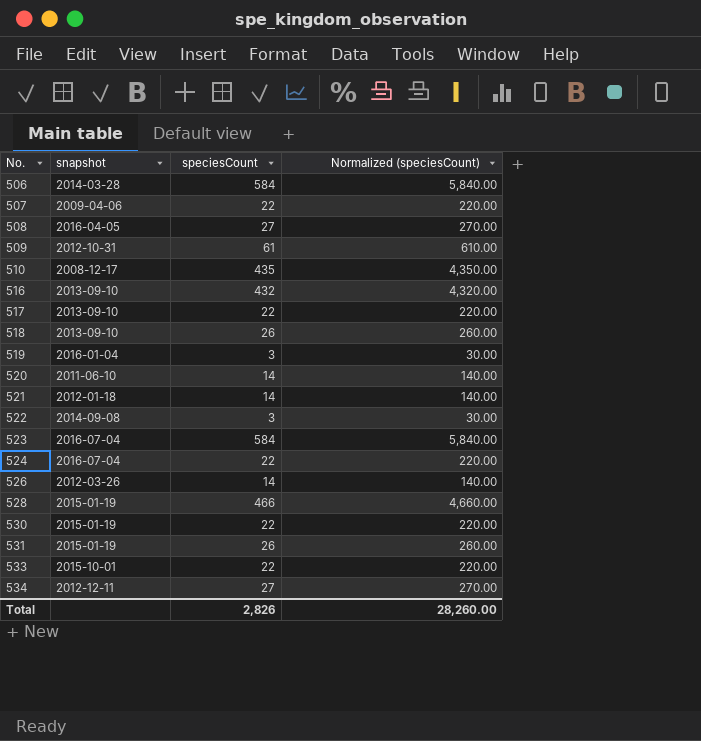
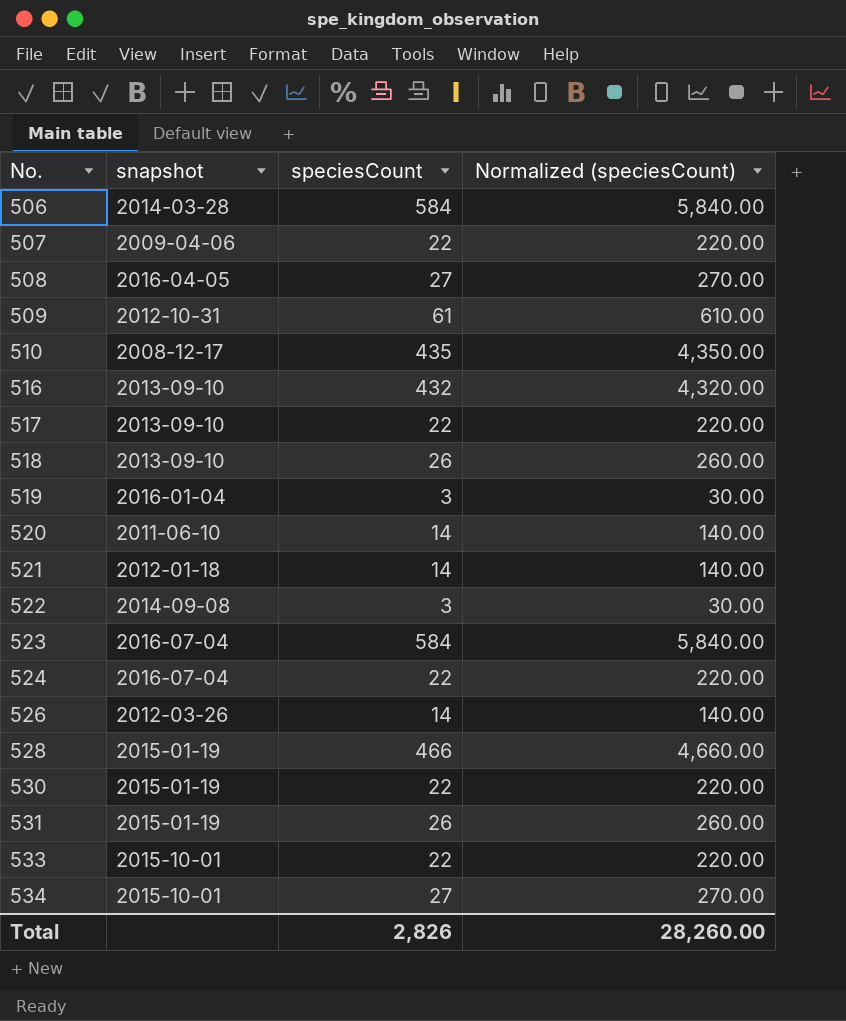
534 | snapshot: 2012-12-11 -> 2015-10-01

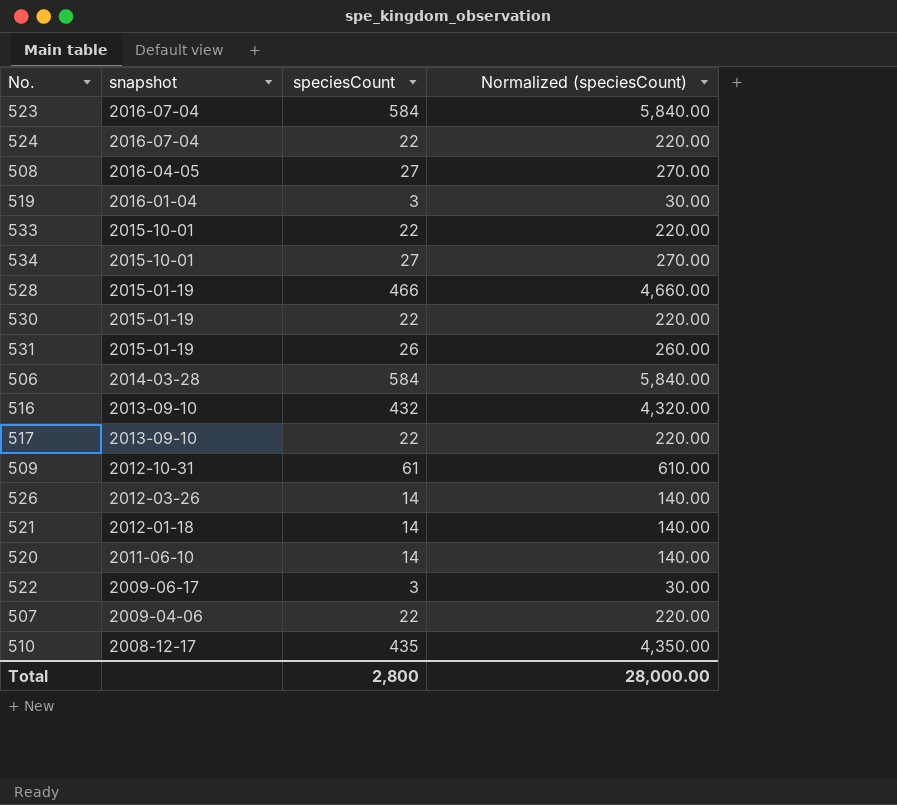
row order: No. ascending -> snapshot descending
row 518: 2013-09-10 | 26 | 260.00 -> none
522 | snapshot: 2014-09-08 -> 2009-06-17
Total | speciesCount: 2,826 -> 2,800
Total | Normalized (speciesCount): 28,260.00 -> 28,000.00

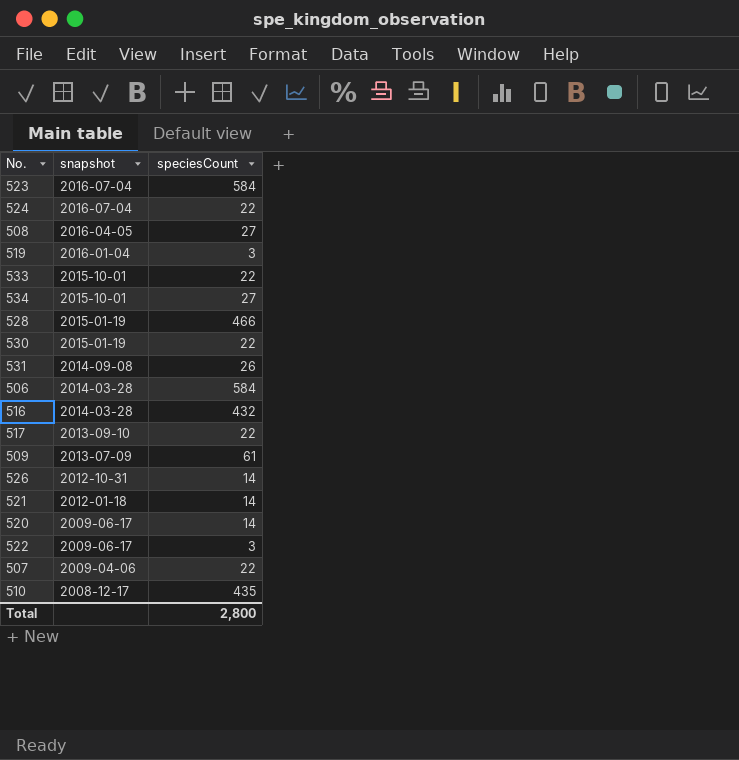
column Normalized (speciesCount) | formula: [speciesCount] * 10 -> none
531 | snapshot: 2015-01-19 -> 2014-09-08
516 | snapshot: 2013-09-10 -> 2014-03-28
509 | snapshot: 2012-10-31 -> 2013-07-09
526 | snapshot: 2012-03-26 -> 2012-10-31
520 | snapshot: 2011-06-10 -> 2009-06-17

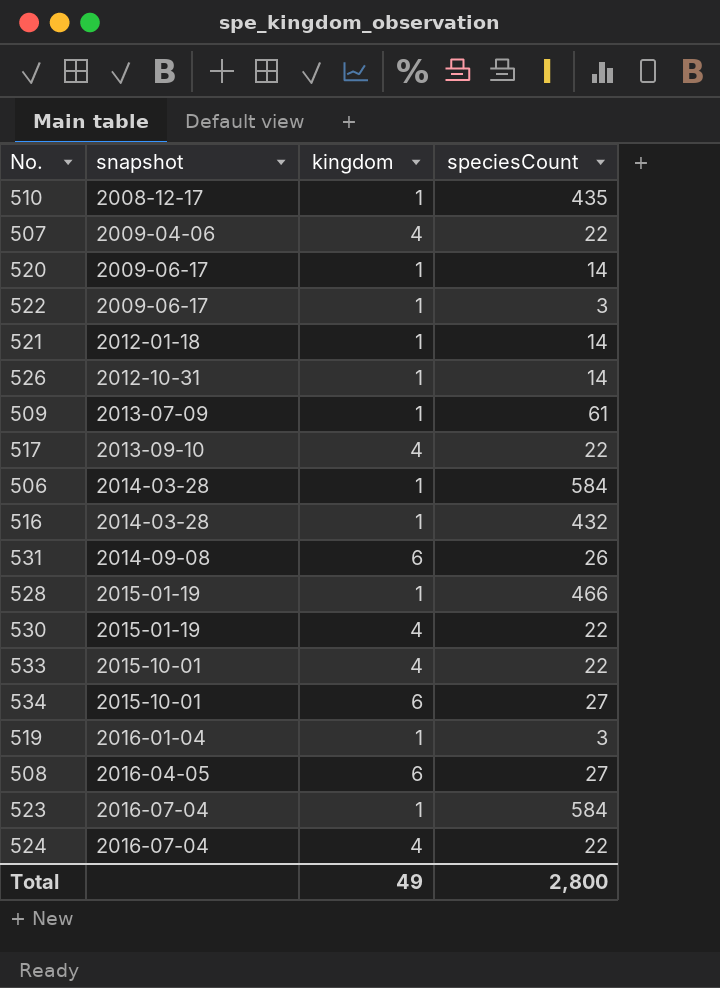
row order: snapshot descending -> snapshot ascending
column kingdom | position: none -> 3

